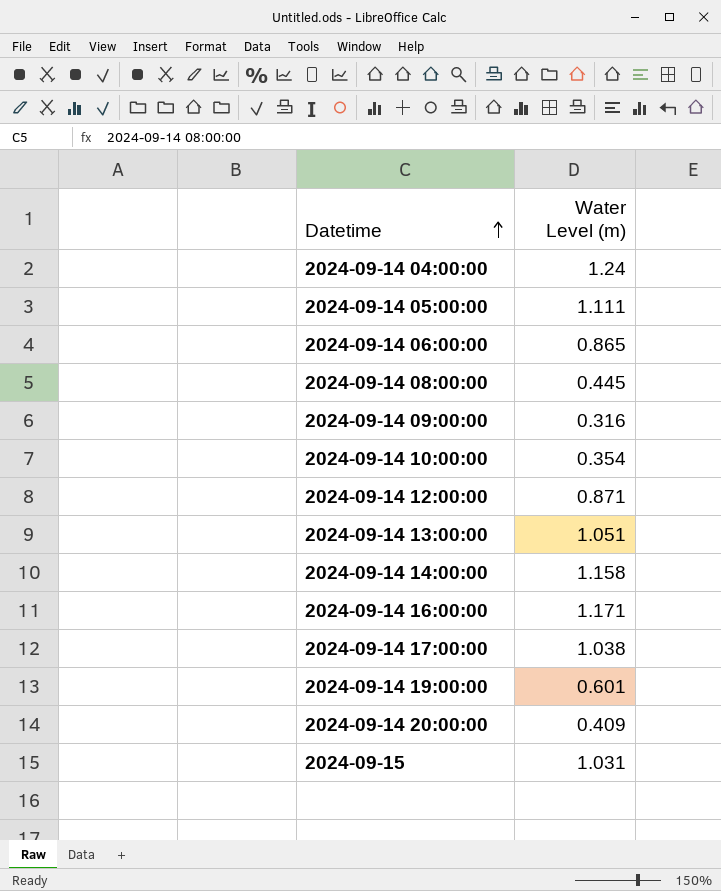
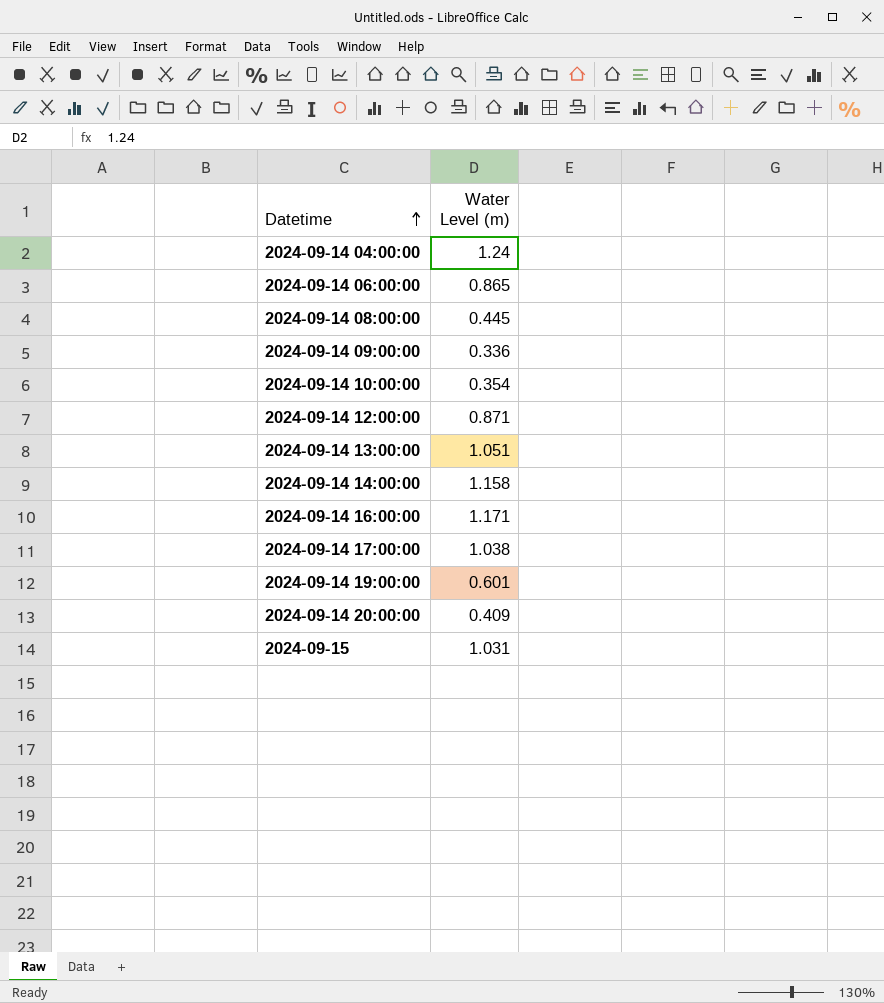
row 2024-09-14 05:00:00: 1.111 -> none
2024-09-14 09:00:00 | Water Level (m): 0.316 -> 0.336

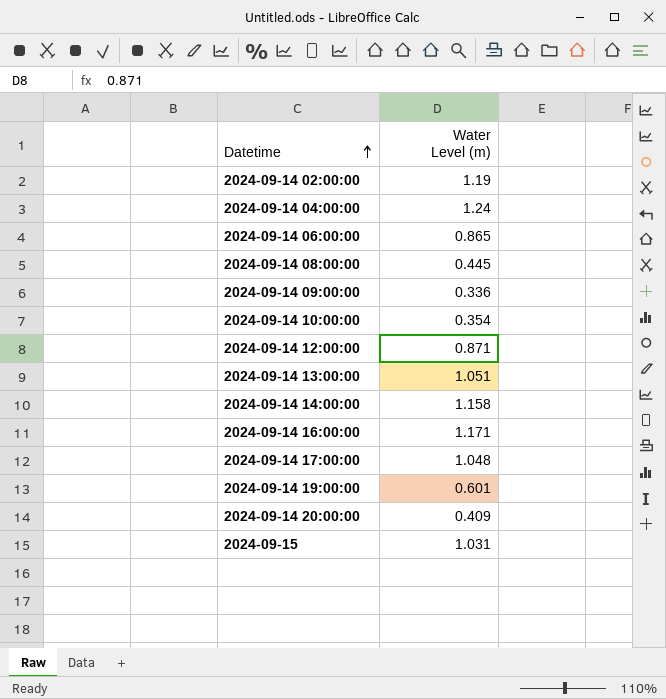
row 2024-09-14 02:00:00: none -> 1.19
2024-09-14 17:00:00 | Water Level (m): 1.038 -> 1.048

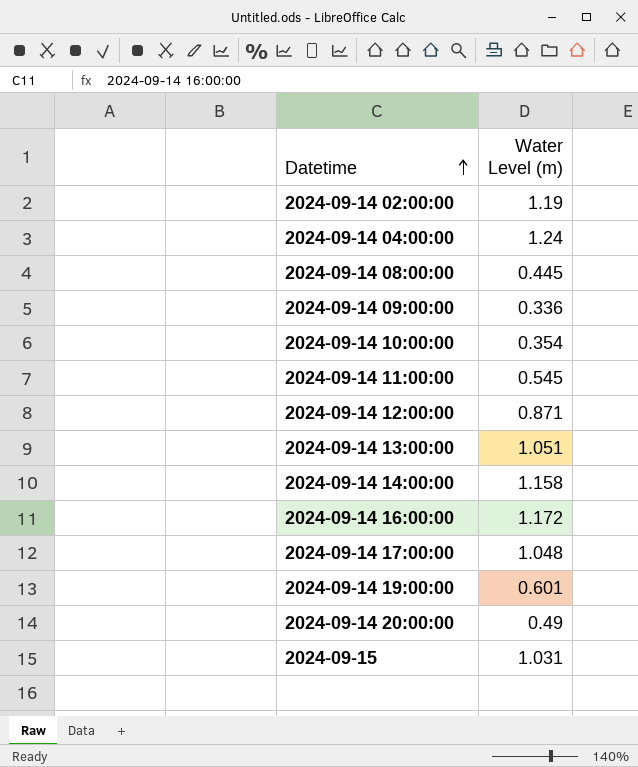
row 2024-09-14 06:00:00: 0.865 -> none
row 2024-09-14 11:00:00: none -> 0.545
2024-09-14 16:00:00 | Water Level (m): 1.171 -> 1.172
2024-09-14 20:00:00 | Water Level (m): 0.409 -> 0.49

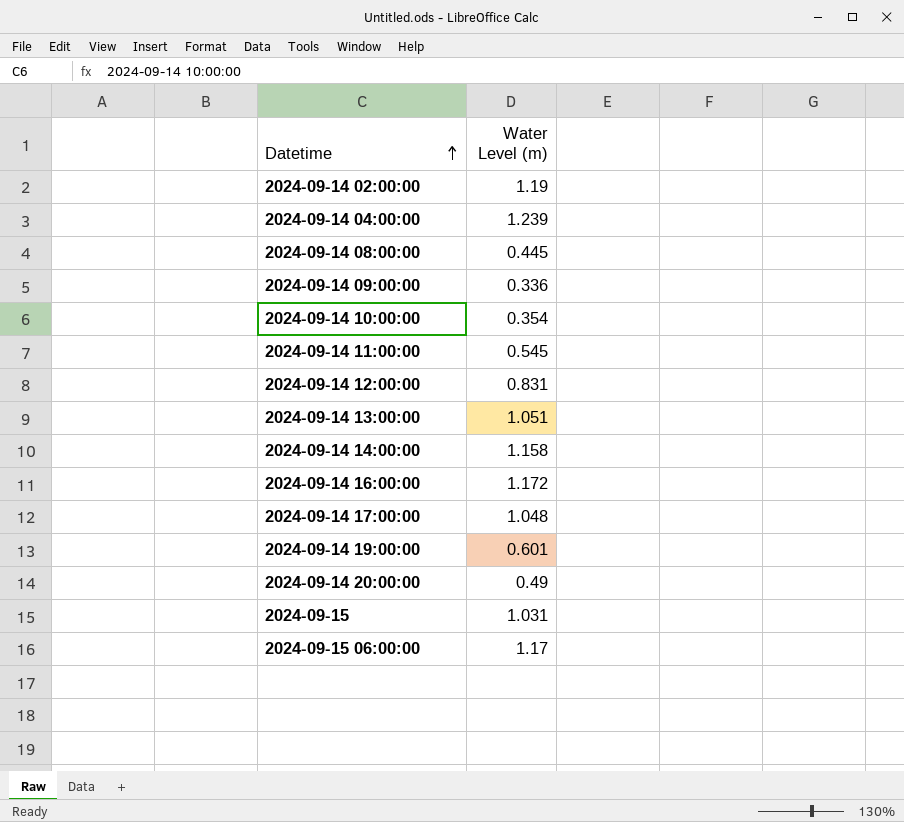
2024-09-14 04:00:00 | Water Level (m): 1.24 -> 1.239
2024-09-14 12:00:00 | Water Level (m): 0.871 -> 0.831
row 2024-09-15 06:00:00: none -> 1.17

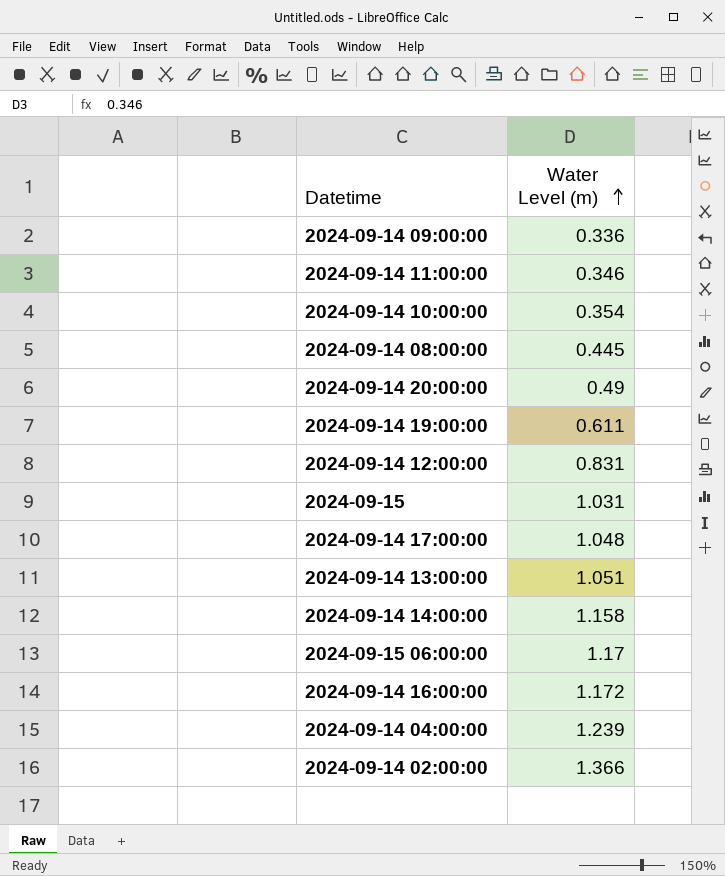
row order: Datetime ascending -> Water Level (m) ascending
2024-09-14 11:00:00 | Water Level (m): 0.545 -> 0.346
2024-09-14 19:00:00 | Water Level (m): 0.601 -> 0.611
2024-09-14 02:00:00 | Water Level (m): 1.19 -> 1.366

